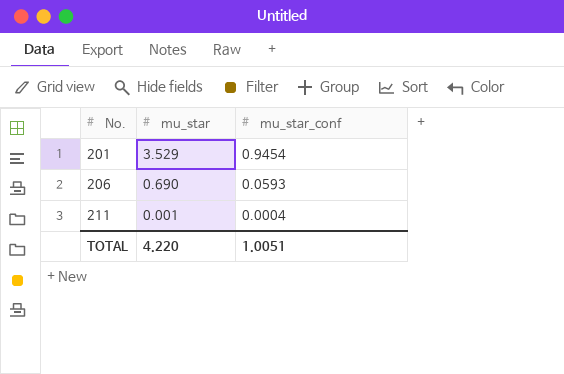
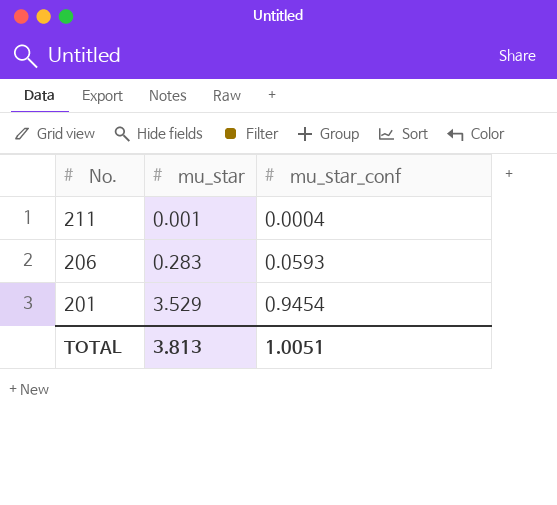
row order: No. ascending -> No. descending
206 | mu_star: 0.690 -> 0.283
TOTAL | mu_star: 4.220 -> 3.813

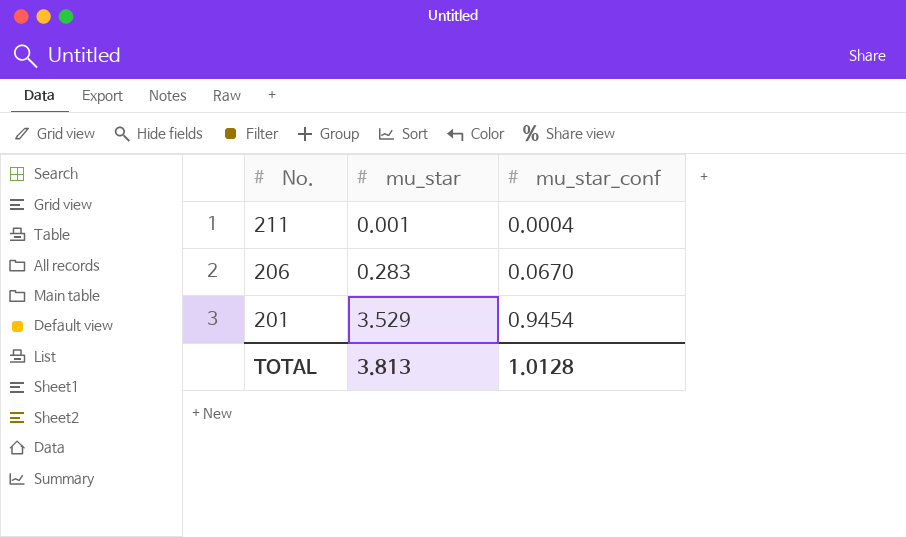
206 | mu_star_conf: 0.0593 -> 0.0670
TOTAL | mu_star_conf: 1.0051 -> 1.0128

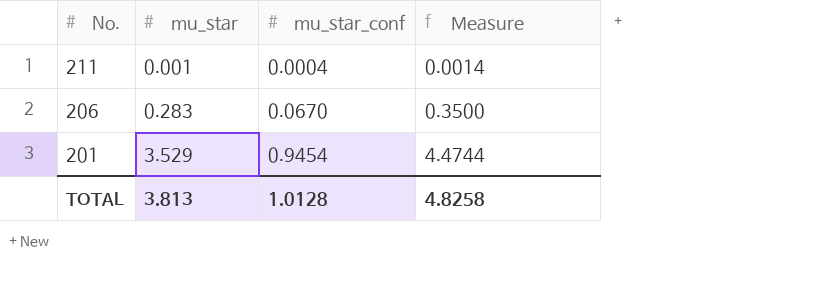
column Measure | formula: none -> [mu_star] + [mu_star_conf]

